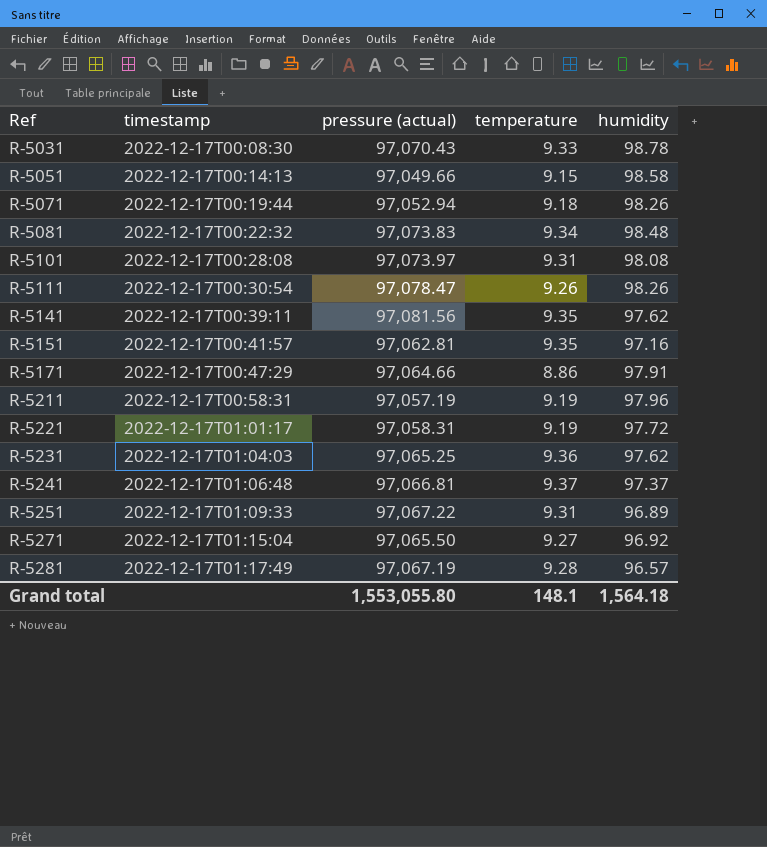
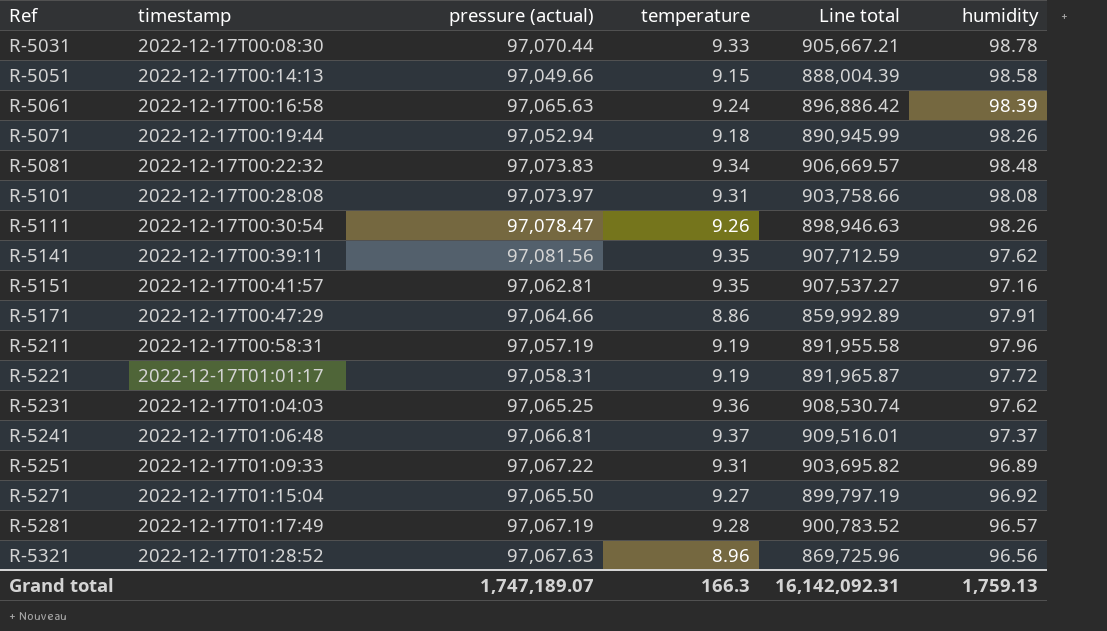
column Line total | formula: none -> [pressure (actual)] * [temperature]
R-5031 | pressure (actual): 97,070.43 -> 97,070.44
row R-5061: none -> 2022-12-17T00:16:58 | 97,065.63 | 9.24 | 896,886.42 | 98.39
row R-5321: none -> 2022-12-17T01:28:52 | 97,067.63 | 8.96 | 869,725.96 | 96.56
Grand total | pressure (actual): 1,553,055.80 -> 1,747,189.07
Grand total | temperature: 148.1 -> 166.3
Grand total | humidity: 1,564.18 -> 1,759.13

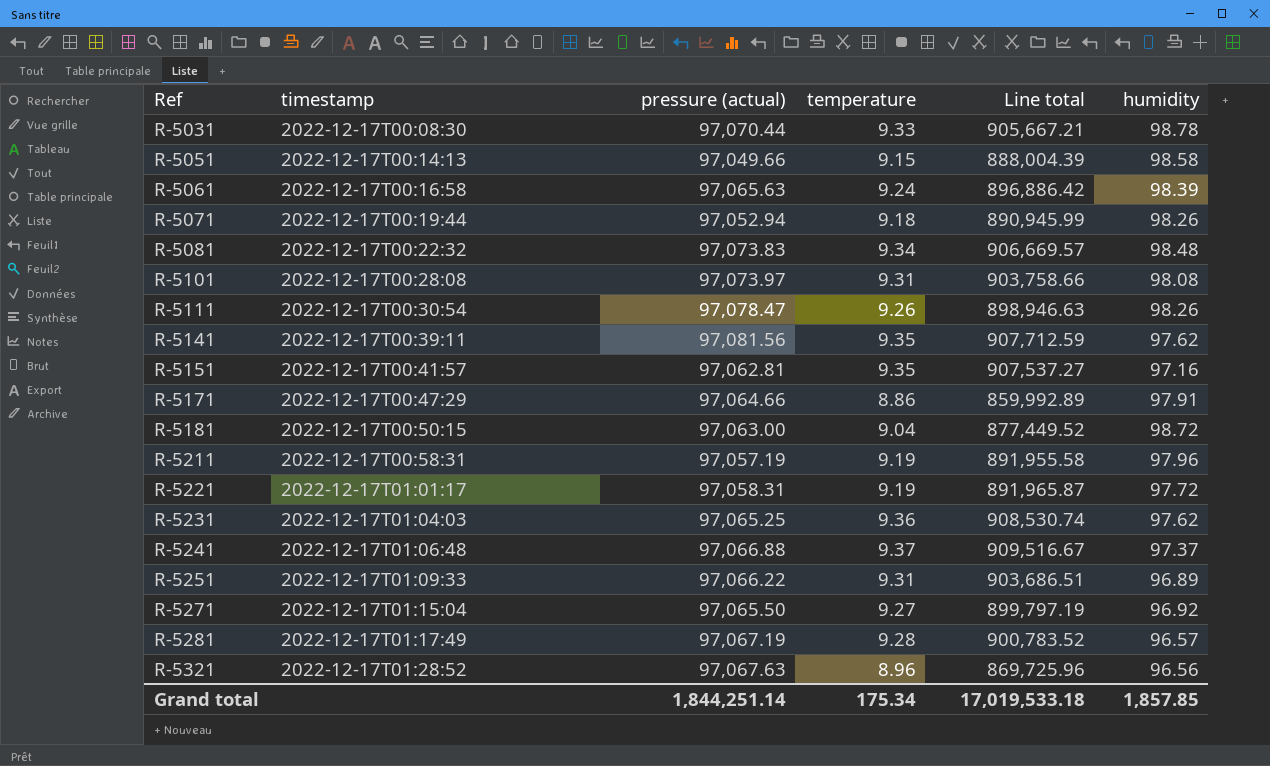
row R-5181: none -> 2022-12-17T00:50:15 | 97,063.00 | 9.04 | 877,449.52 | 98.72
R-5241 | pressure (actual): 97,066.81 -> 97,066.88
R-5241 | Line total: 909,516.01 -> 909,516.67
R-5251 | pressure (actual): 97,067.22 -> 97,066.22
R-5251 | Line total: 903,695.82 -> 903,686.51
Grand total | pressure (actual): 1,747,189.07 -> 1,844,251.14
Grand total | temperature: 166.3 -> 175.34
Grand total | Line total: 16,142,092.31 -> 17,019,533.18
Grand total | humidity: 1,759.13 -> 1,857.85

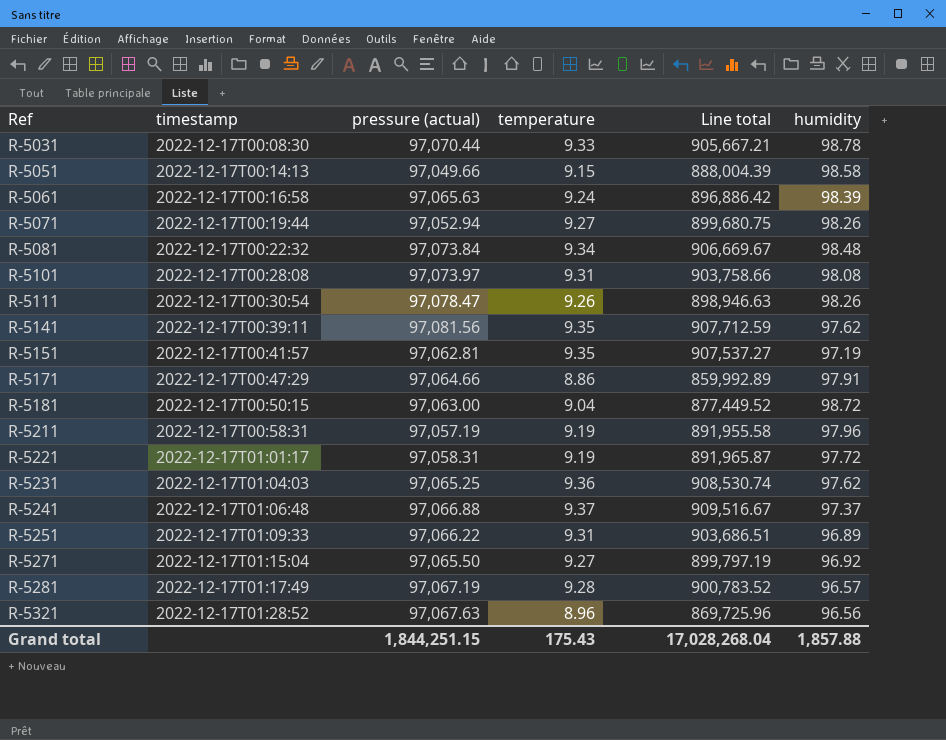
R-5071 | temperature: 9.18 -> 9.27
R-5071 | Line total: 890,945.99 -> 899,680.75
R-5081 | pressure (actual): 97,073.83 -> 97,073.84
R-5081 | Line total: 906,669.57 -> 906,669.67
R-5151 | humidity: 97.16 -> 97.19
Grand total | pressure (actual): 1,844,251.14 -> 1,844,251.15
Grand total | temperature: 175.34 -> 175.43
Grand total | Line total: 17,019,533.18 -> 17,028,268.04
Grand total | humidity: 1,857.85 -> 1,857.88

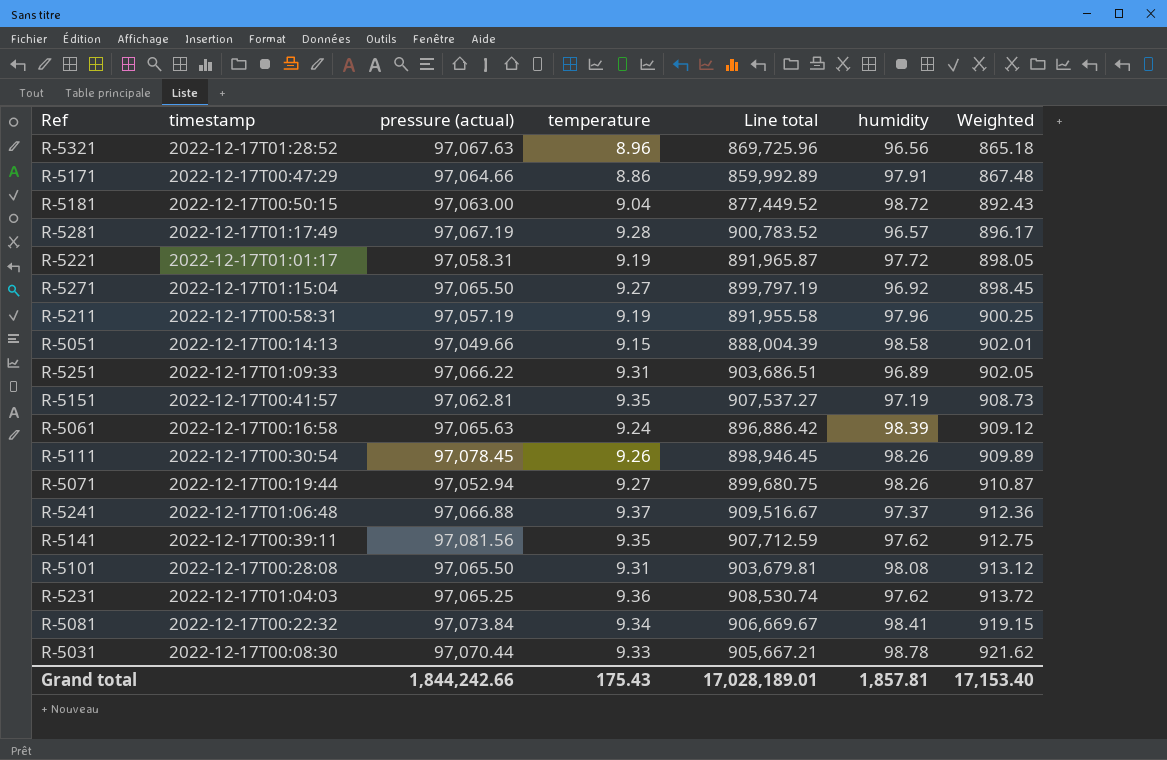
row order: Ref ascending -> Weighted ascending
column Weighted | formula: none -> [temperature] * [humidity]
R-5111 | pressure (actual): 97,078.47 -> 97,078.45
R-5111 | Line total: 898,946.63 -> 898,946.45
R-5101 | pressure (actual): 97,073.97 -> 97,065.50
R-5101 | Line total: 903,758.66 -> 903,679.81
R-5081 | humidity: 98.48 -> 98.41
Grand total | pressure (actual): 1,844,251.15 -> 1,844,242.66
Grand total | Line total: 17,028,268.04 -> 17,028,189.01
Grand total | humidity: 1,857.88 -> 1,857.81

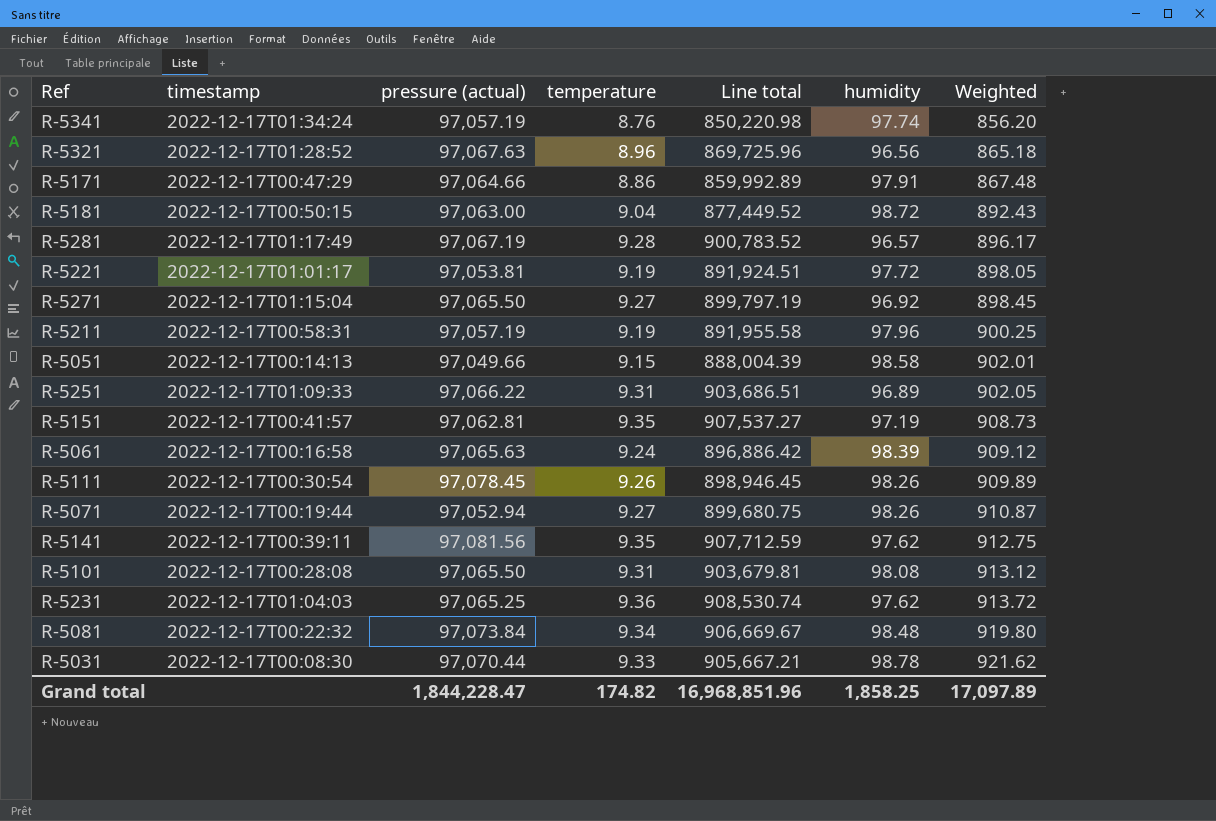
row R-5241: 2022-12-17T01:06:48 | 97,066.88 | 9.37 | 909,516.67 | 97.37 | 912.36 -> none
row R-5341: none -> 2022-12-17T01:34:24 | 97,057.19 | 8.76 | 850,220.98 | 97.74 | 856.20
R-5221 | pressure (actual): 97,058.31 -> 97,053.81
R-5221 | Line total: 891,965.87 -> 891,924.51
R-5081 | humidity: 98.41 -> 98.48
R-5081 | Weighted: 919.15 -> 919.80
Grand total | pressure (actual): 1,844,242.66 -> 1,844,228.47
Grand total | temperature: 175.43 -> 174.82
Grand total | Line total: 17,028,189.01 -> 16,968,851.96
Grand total | humidity: 1,857.81 -> 1,858.25
Grand total | Weighted: 17,153.40 -> 17,097.89

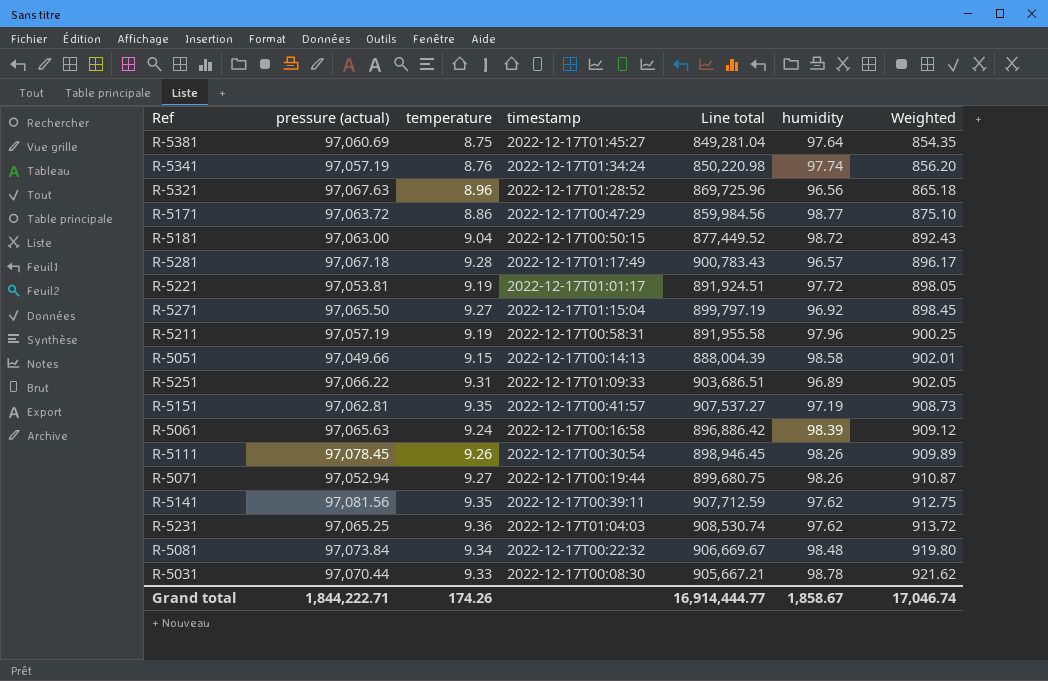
column timestamp | position: 2 -> 4
row R-5101: 2022-12-17T00:28:08 | 97,065.50 | 9.31 | 903,679.81 | 98.08 | 913.12 -> none
row R-5381: none -> 97,060.69 | 8.75 | 2022-12-17T01:45:27 | 849,281.04 | 97.64 | 854.35
R-5171 | pressure (actual): 97,064.66 -> 97,063.72
R-5171 | Line total: 859,992.89 -> 859,984.56
R-5171 | humidity: 97.91 -> 98.77
R-5171 | Weighted: 867.48 -> 875.10
R-5281 | pressure (actual): 97,067.19 -> 97,067.18
R-5281 | Line total: 900,783.52 -> 900,783.43
Grand total | pressure (actual): 1,844,228.47 -> 1,844,222.71
Grand total | temperature: 174.82 -> 174.26
Grand total | Line total: 16,968,851.96 -> 16,914,444.77
Grand total | humidity: 1,858.25 -> 1,858.67
Grand total | Weighted: 17,097.89 -> 17,046.74

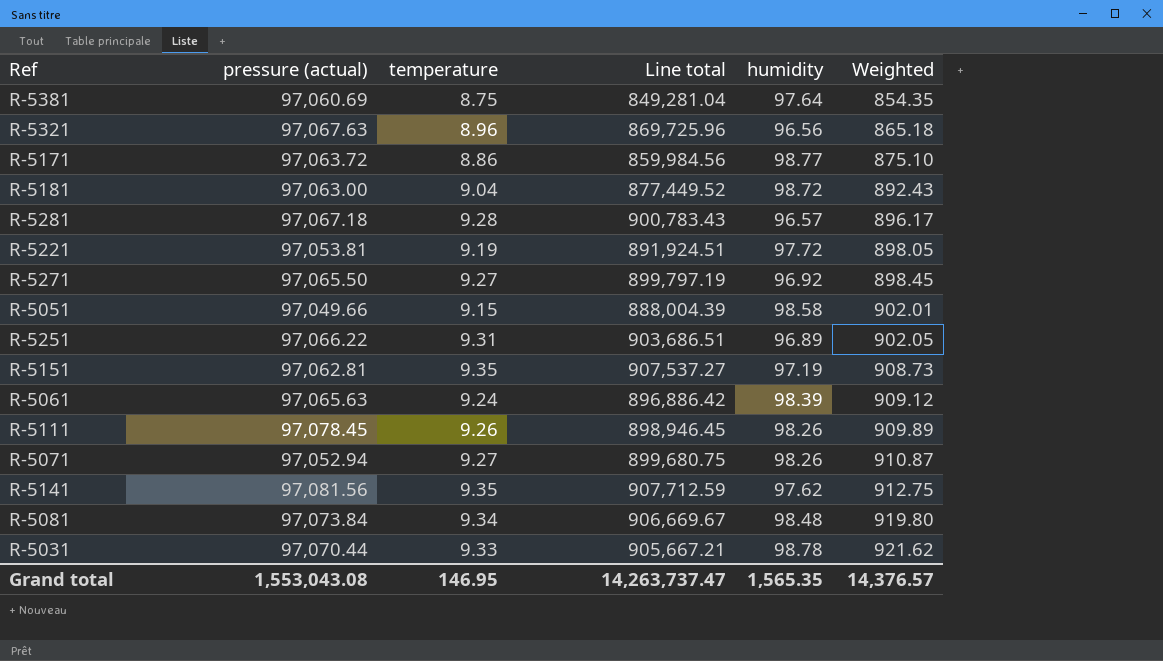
column timestamp | position: 4 -> none
row R-5341: 97,057.19 | 8.76 | 2022-12-17T01:34:24 | 850,220.98 | 97.74 | 856.20 -> none
row R-5211: 97,057.19 | 9.19 | 2022-12-17T00:58:31 | 891,955.58 | 97.96 | 900.25 -> none
row R-5231: 97,065.25 | 9.36 | 2022-12-17T01:04:03 | 908,530.74 | 97.62 | 913.72 -> none
Grand total | pressure (actual): 1,844,222.71 -> 1,553,043.08
Grand total | temperature: 174.26 -> 146.95
Grand total | Line total: 16,914,444.77 -> 14,263,737.47
Grand total | humidity: 1,858.67 -> 1,565.35
Grand total | Weighted: 17,046.74 -> 14,376.57

